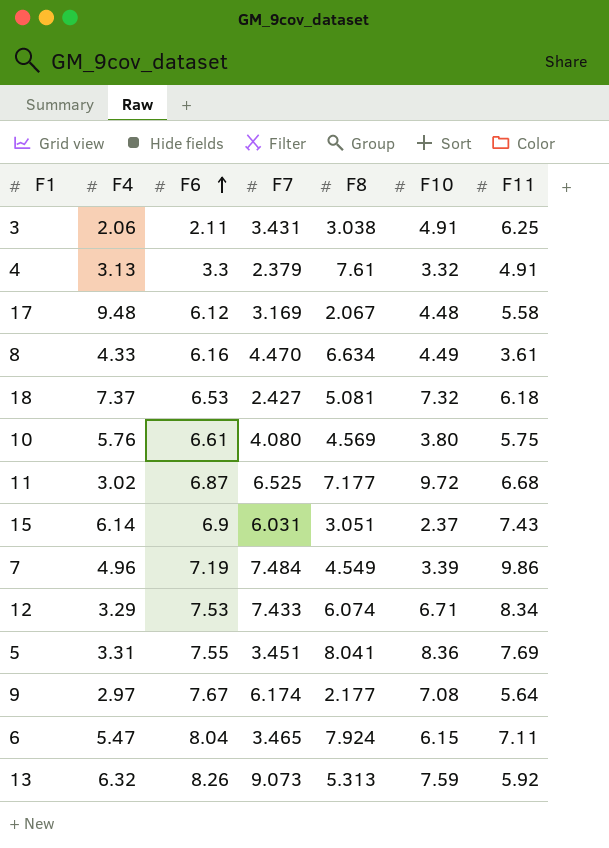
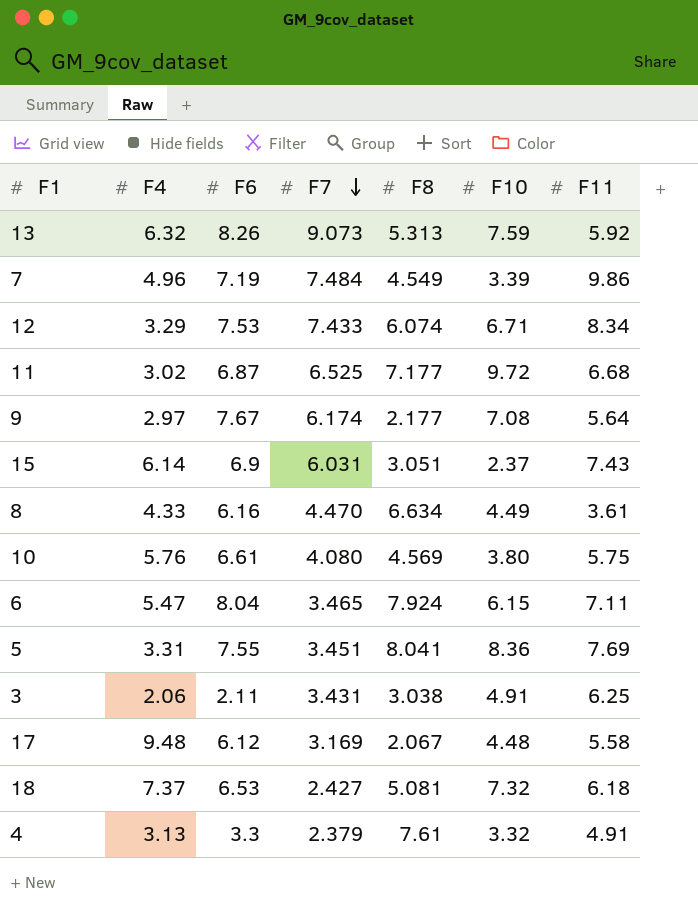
row order: F6 ascending -> F7 descending

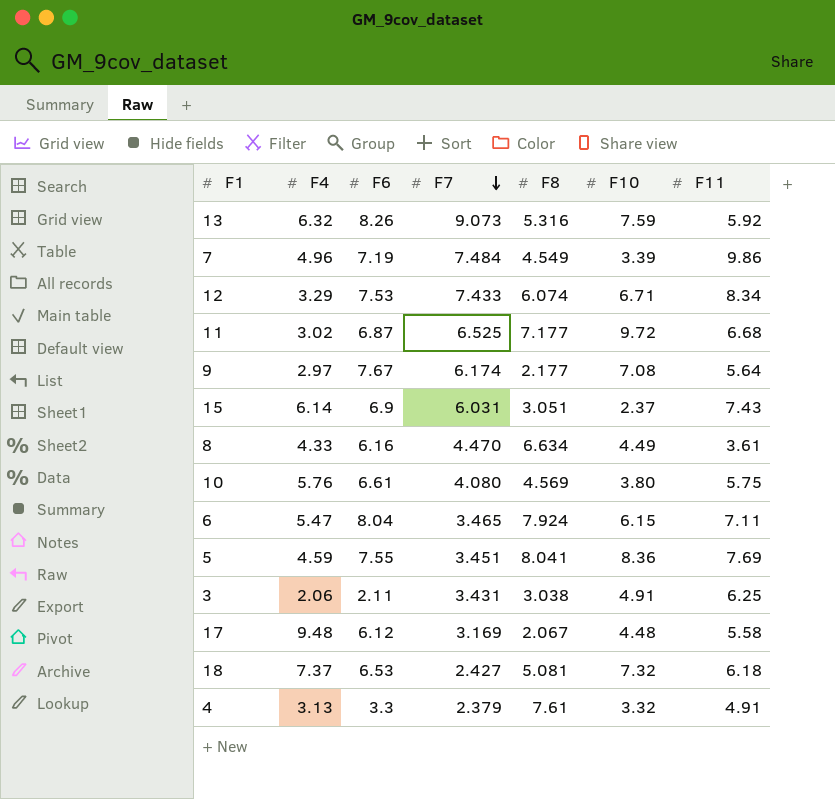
13 | F8: 5.313 -> 5.316
5 | F4: 3.31 -> 4.59

